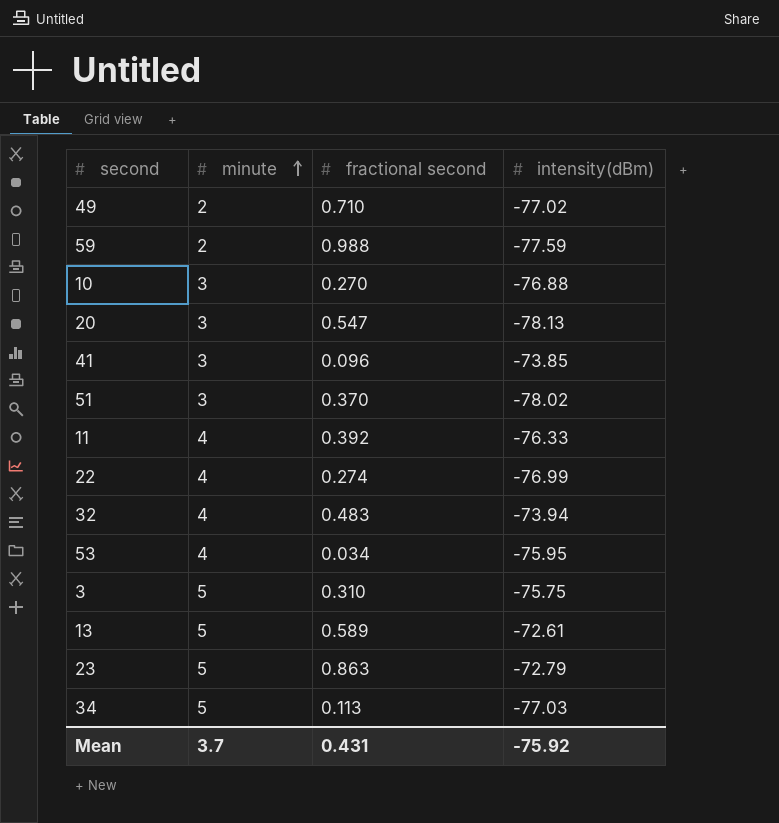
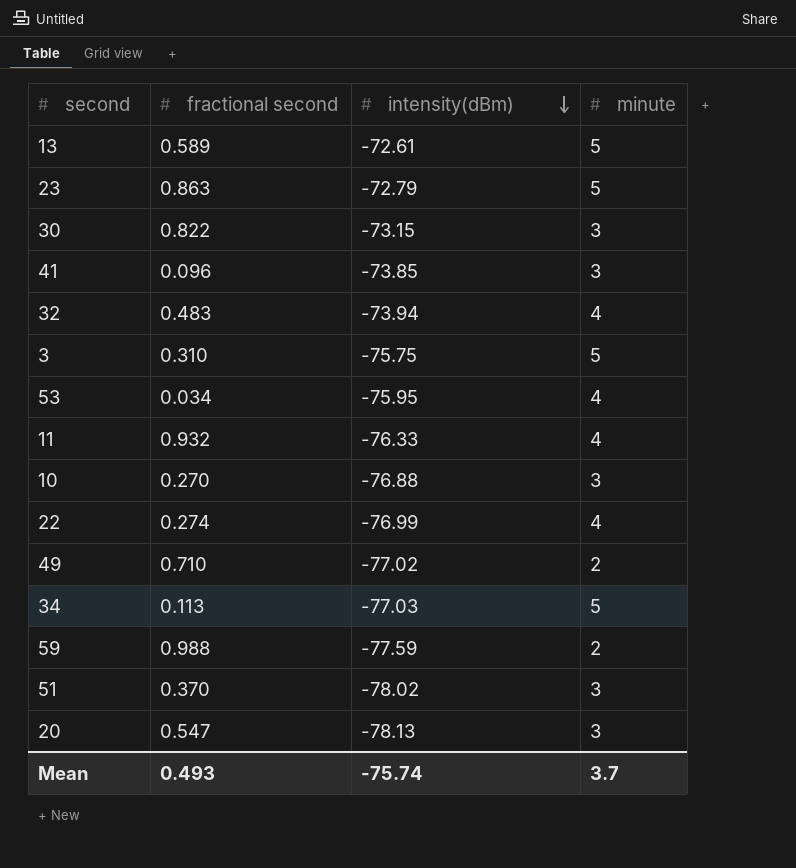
row order: minute ascending -> intensity(dBm) descending
column minute | position: 2 -> 4
row 30: none -> 0.822 | -73.15 | 3
11 | fractional second: 0.392 -> 0.932
Mean | fractional second: 0.431 -> 0.493
Mean | intensity(dBm): -75.92 -> -75.74

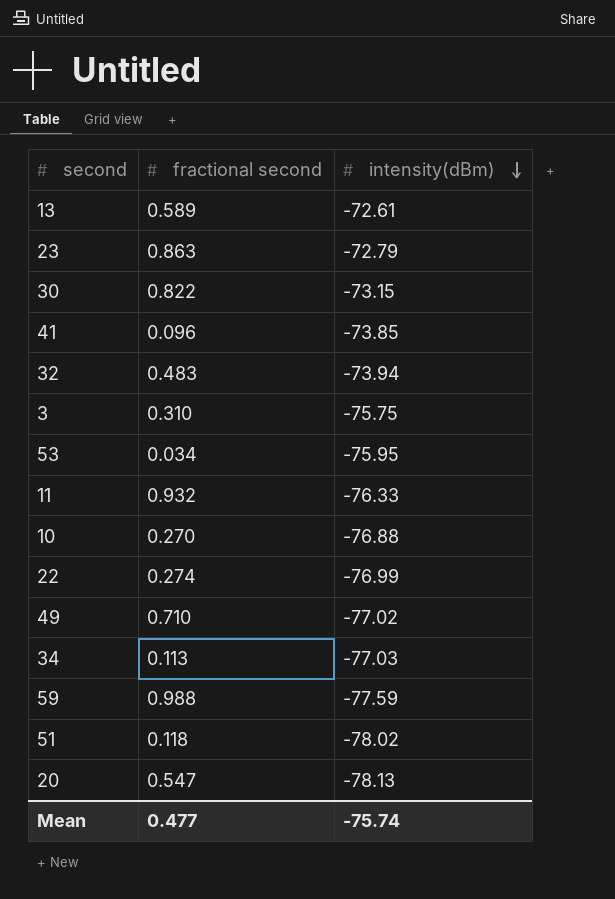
column minute | position: 4 -> none
51 | fractional second: 0.370 -> 0.118
Mean | fractional second: 0.493 -> 0.477

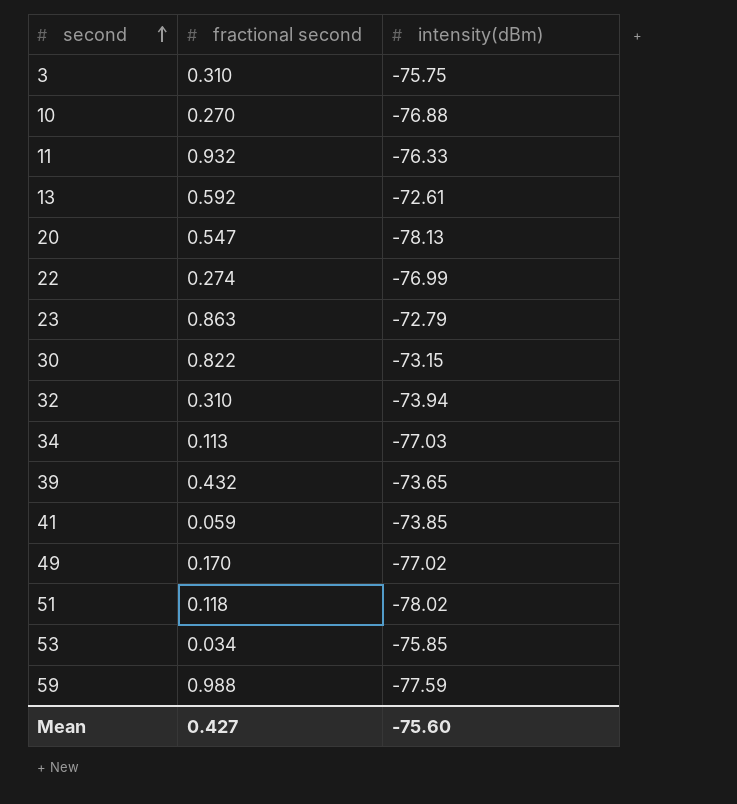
row order: intensity(dBm) descending -> second ascending
13 | fractional second: 0.589 -> 0.592
32 | fractional second: 0.483 -> 0.310
row 39: none -> 0.432 | -73.65
41 | fractional second: 0.096 -> 0.059
49 | fractional second: 0.710 -> 0.170
53 | intensity(dBm): -75.95 -> -75.85
Mean | fractional second: 0.477 -> 0.427
Mean | intensity(dBm): -75.74 -> -75.60

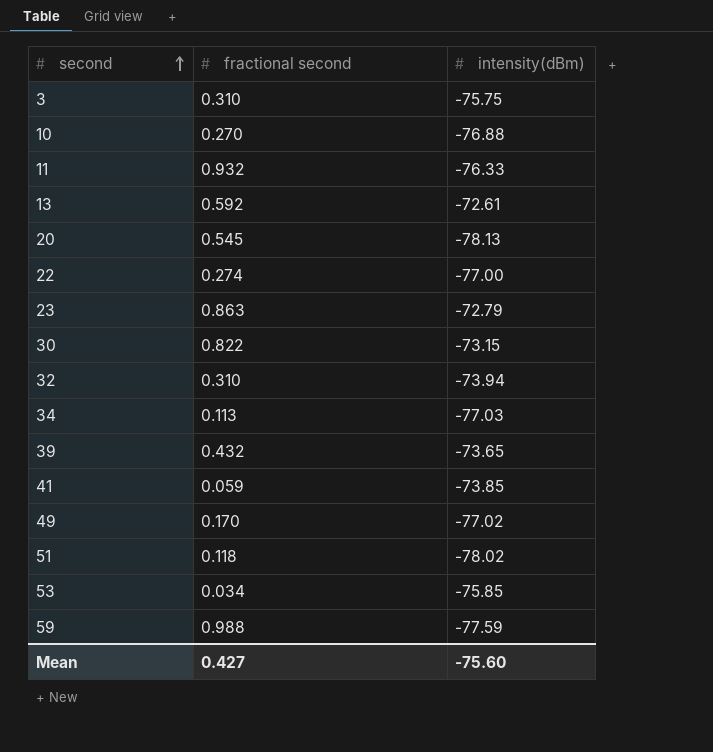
20 | fractional second: 0.547 -> 0.545
22 | intensity(dBm): -76.99 -> -77.00

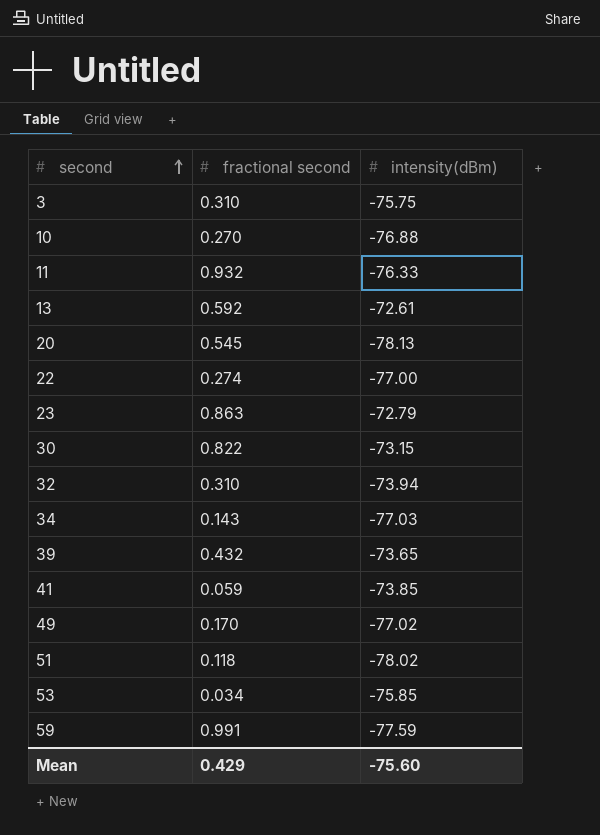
34 | fractional second: 0.113 -> 0.143
59 | fractional second: 0.988 -> 0.991
Mean | fractional second: 0.427 -> 0.429

